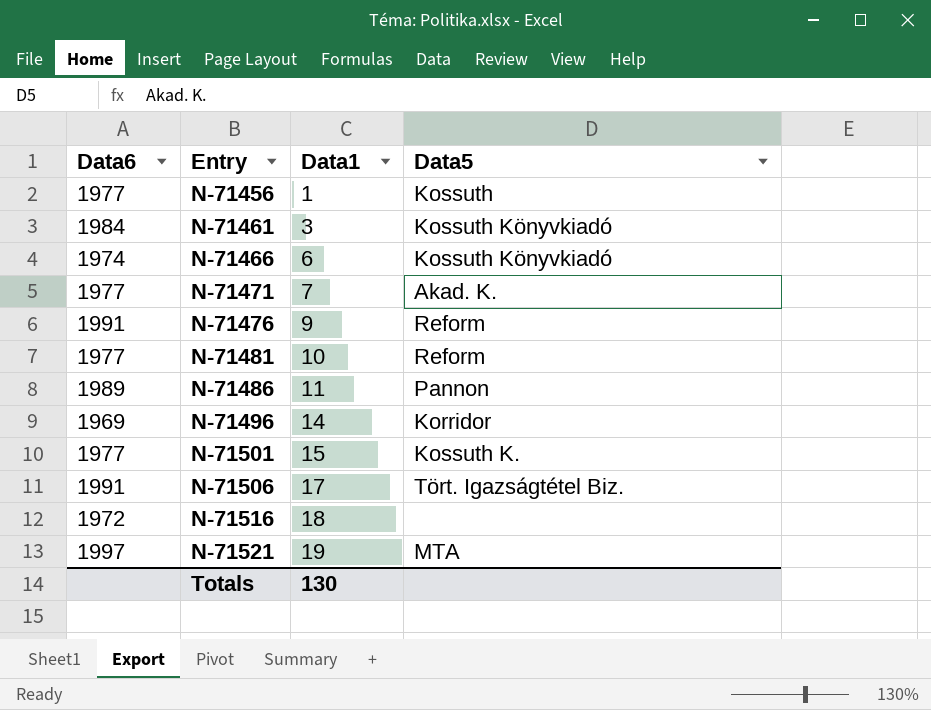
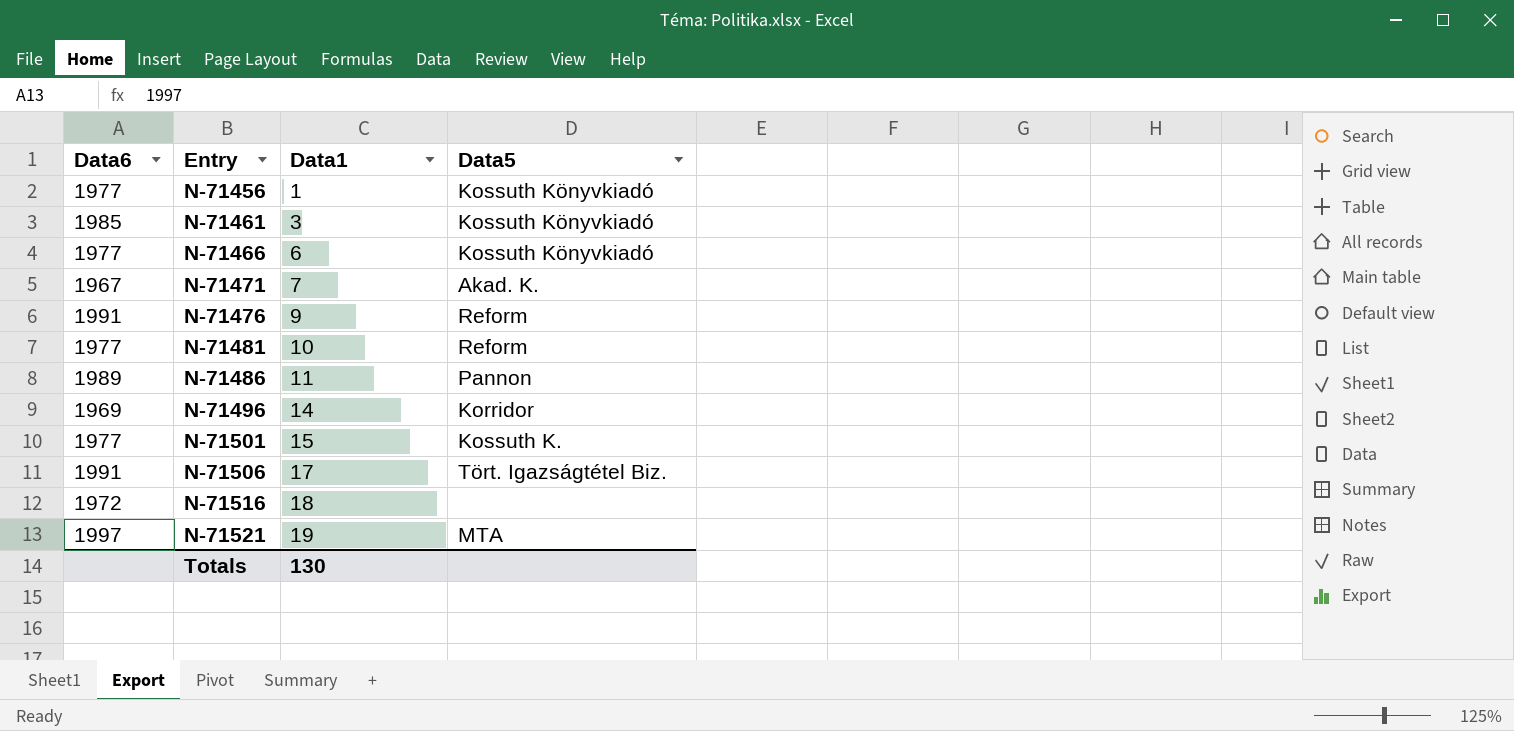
N-71456 | Data5: Kossuth -> Kossuth Könyvkiadó
N-71461 | Data6: 1984 -> 1985
N-71466 | Data6: 1974 -> 1977
N-71471 | Data6: 1977 -> 1967

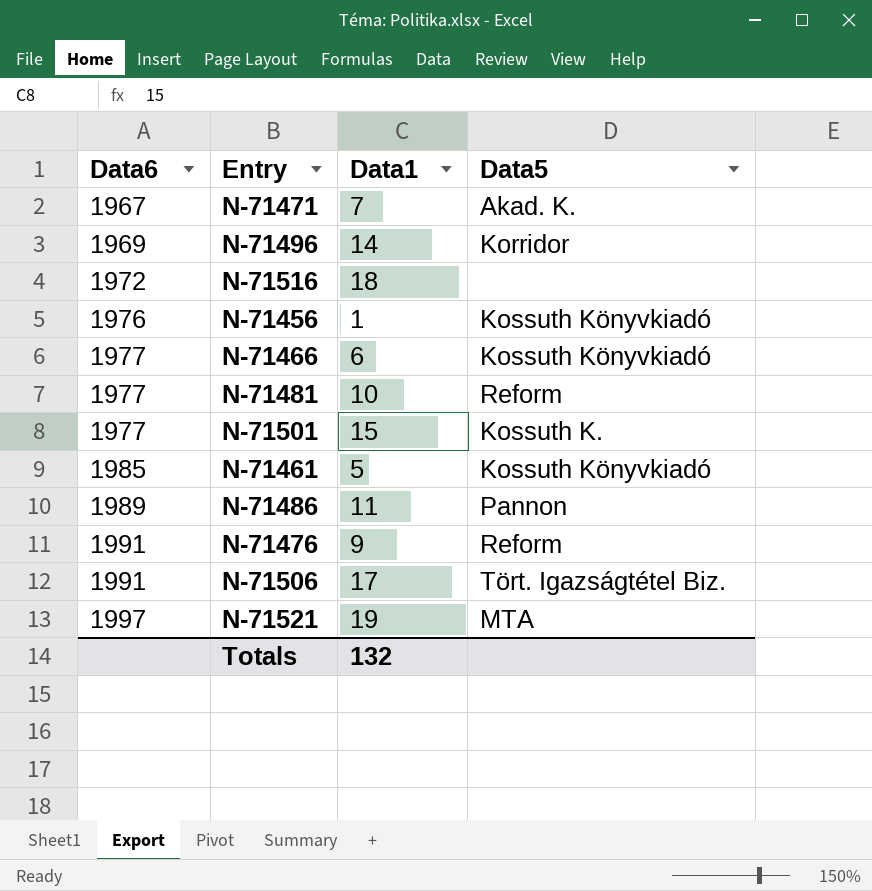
row order: Entry ascending -> Data6 ascending
N-71456 | Data6: 1977 -> 1976
N-71461 | Data1: 3 -> 5
Totals | Data1: 130 -> 132

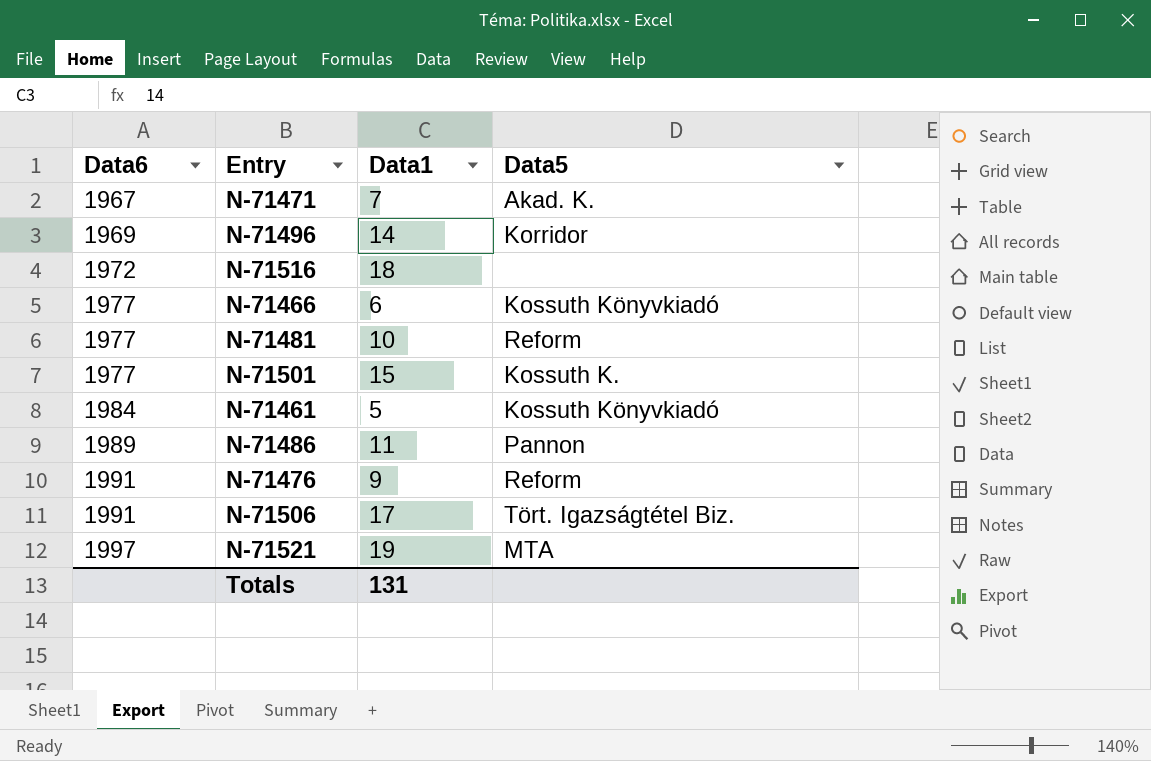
row N-71456: 1976 | 1 | Kossuth Könyvkiadó -> none
N-71461 | Data6: 1985 -> 1984
Totals | Data1: 132 -> 131

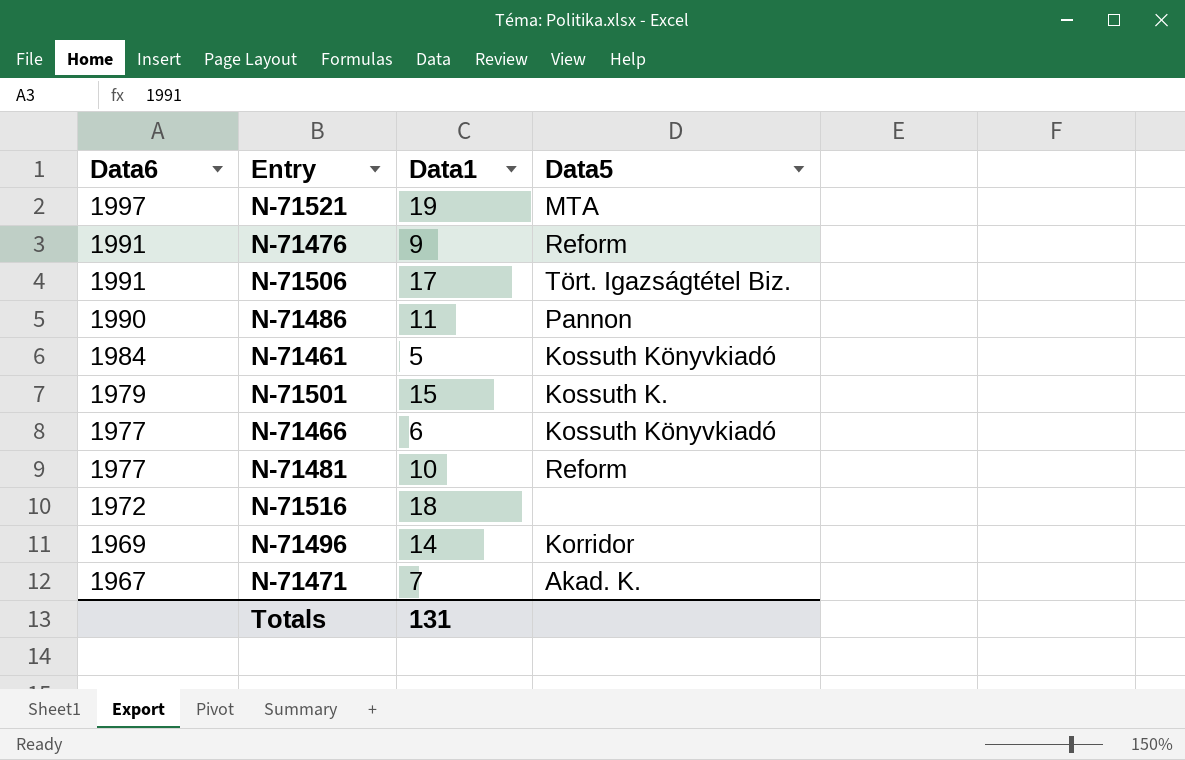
row order: Data6 ascending -> Data6 descending
N-71486 | Data6: 1989 -> 1990
N-71501 | Data6: 1977 -> 1979

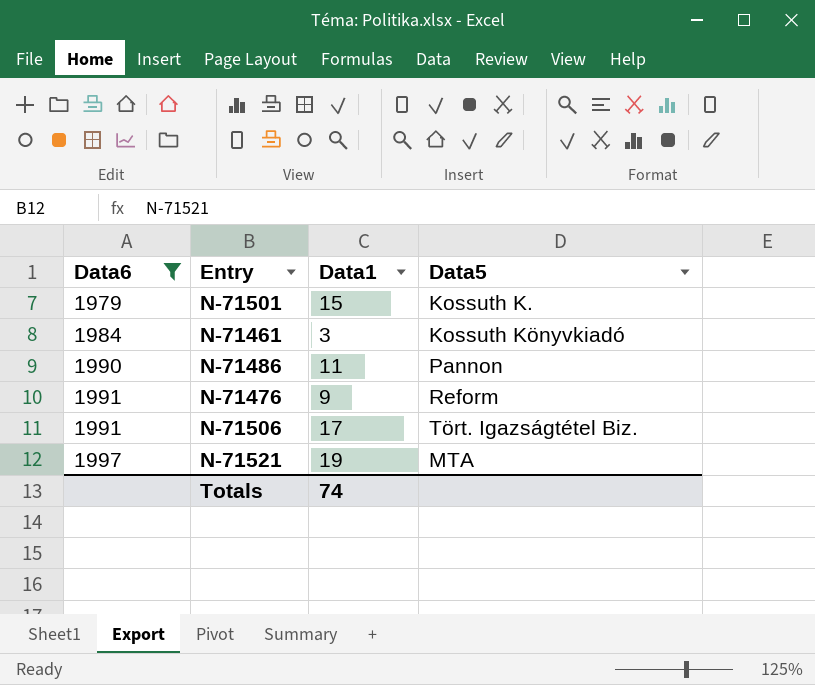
filter: none -> Data6 >= 1979
row order: Data6 descending -> Data6 ascending
N-71461 | Data1: 5 -> 3
Totals | Data1: 131 -> 74

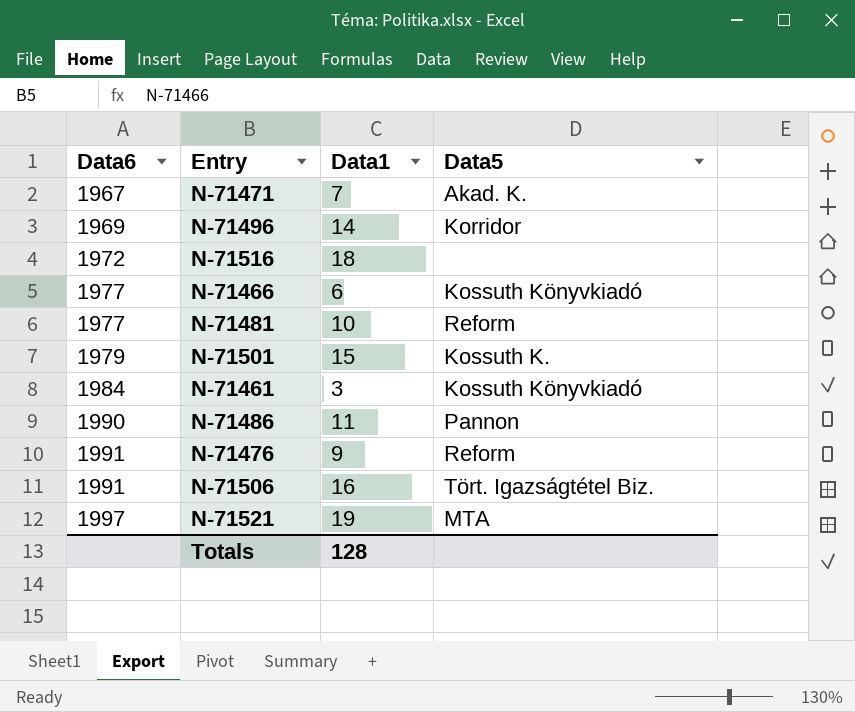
filter: Data6 >= 1979 -> none
N-71506 | Data1: 17 -> 16
Totals | Data1: 74 -> 128

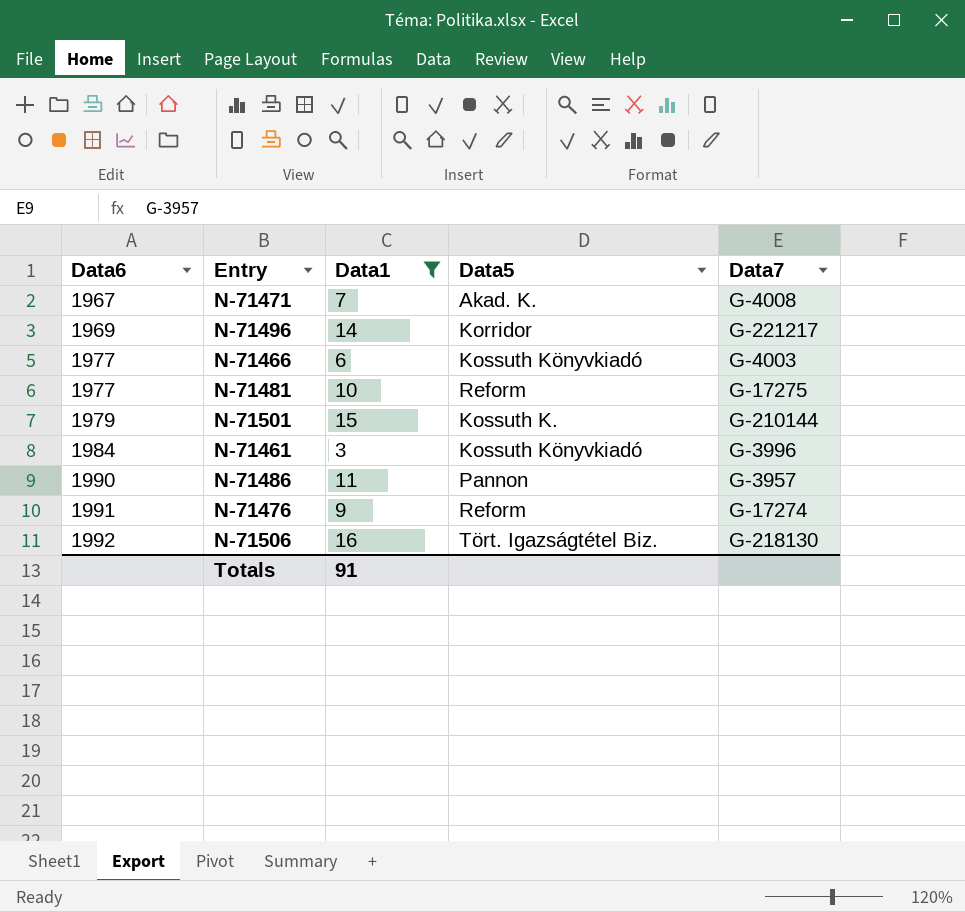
filter: none -> Data1 <= 16
column Data7 | position: none -> 5
N-71506 | Data6: 1991 -> 1992
Totals | Data1: 128 -> 91

